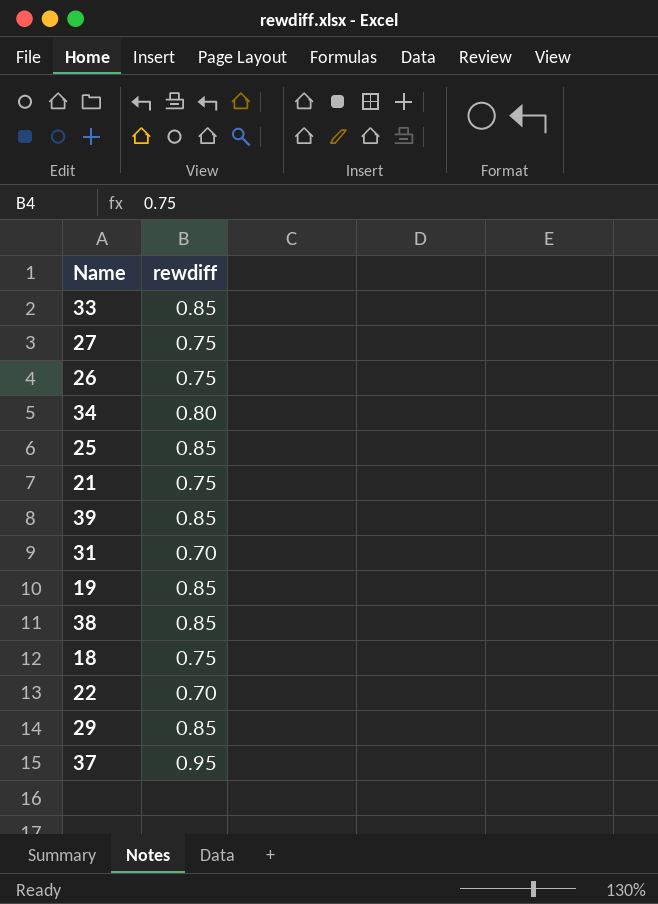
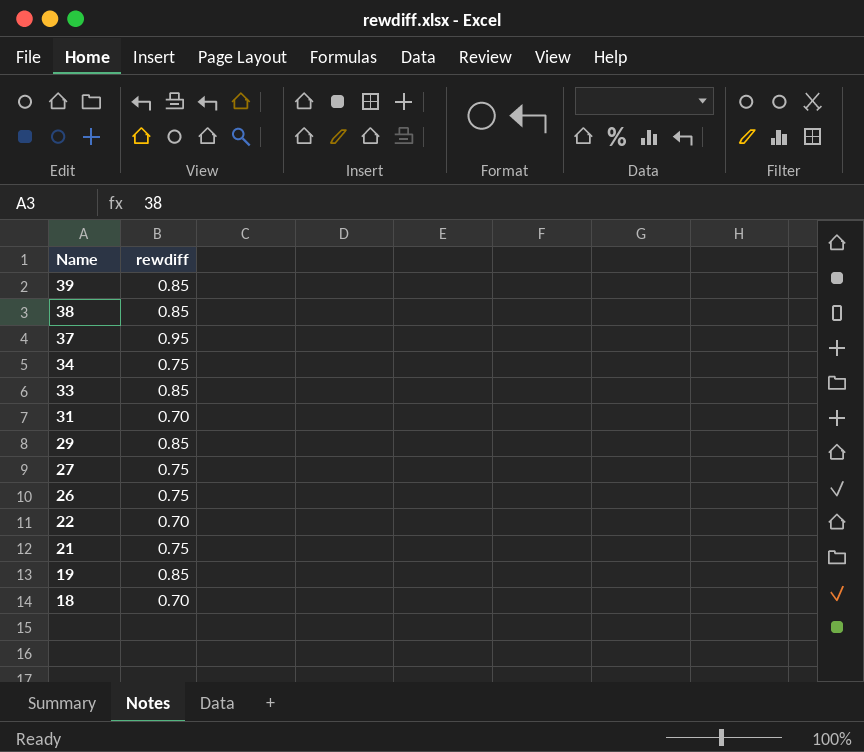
row order: none -> Name descending
row 25: 0.85 -> none
34 | rewdiff: 0.80 -> 0.75
18 | rewdiff: 0.75 -> 0.70

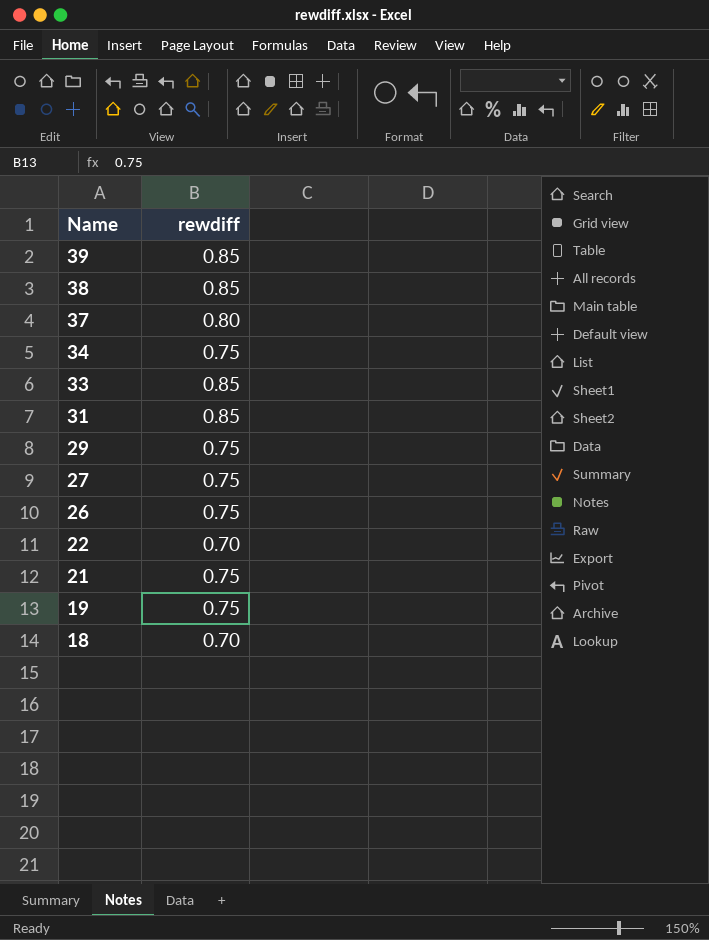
37 | rewdiff: 0.95 -> 0.80
31 | rewdiff: 0.70 -> 0.85
29 | rewdiff: 0.85 -> 0.75
19 | rewdiff: 0.85 -> 0.75

